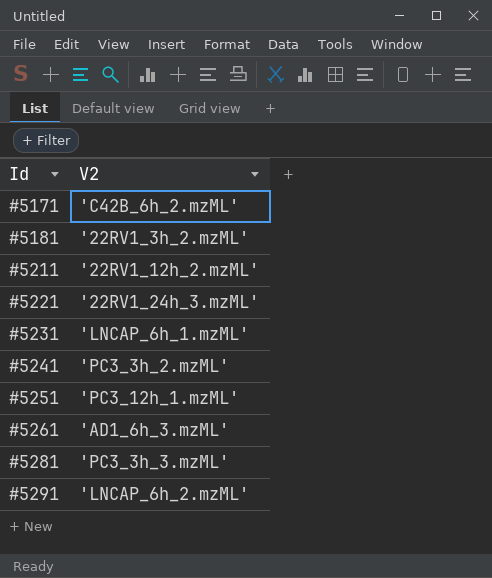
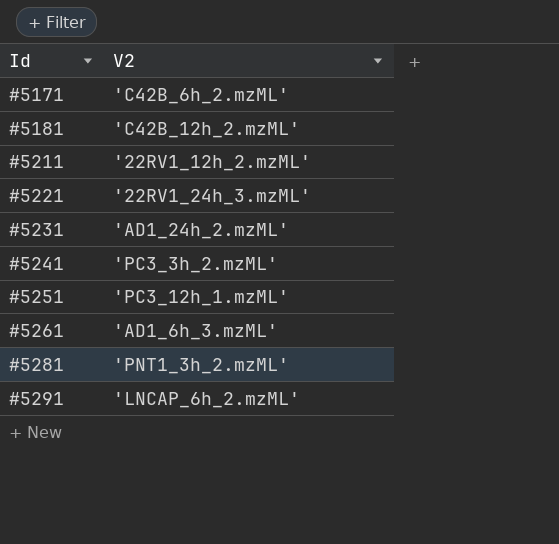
#5181 | V2: '22RV1_3h_2.mzML' -> 'C42B_12h_2.mzML'
#5231 | V2: 'LNCAP_6h_1.mzML' -> 'AD1_24h_2.mzML'
#5281 | V2: 'PC3_3h_3.mzML' -> 'PNT1_3h_2.mzML'

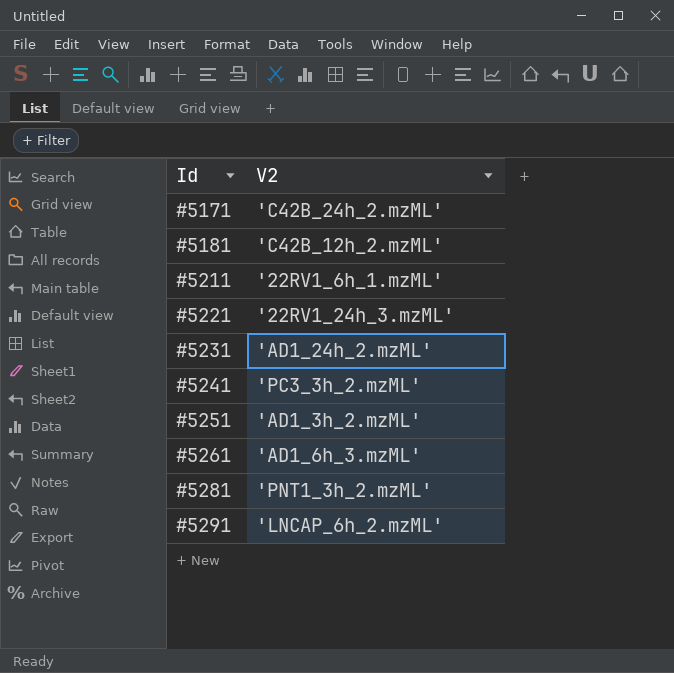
#5171 | V2: 'C42B_6h_2.mzML' -> 'C42B_24h_2.mzML'
#5211 | V2: '22RV1_12h_2.mzML' -> '22RV1_6h_1.mzML'
#5251 | V2: 'PC3_12h_1.mzML' -> 'AD1_3h_2.mzML'

